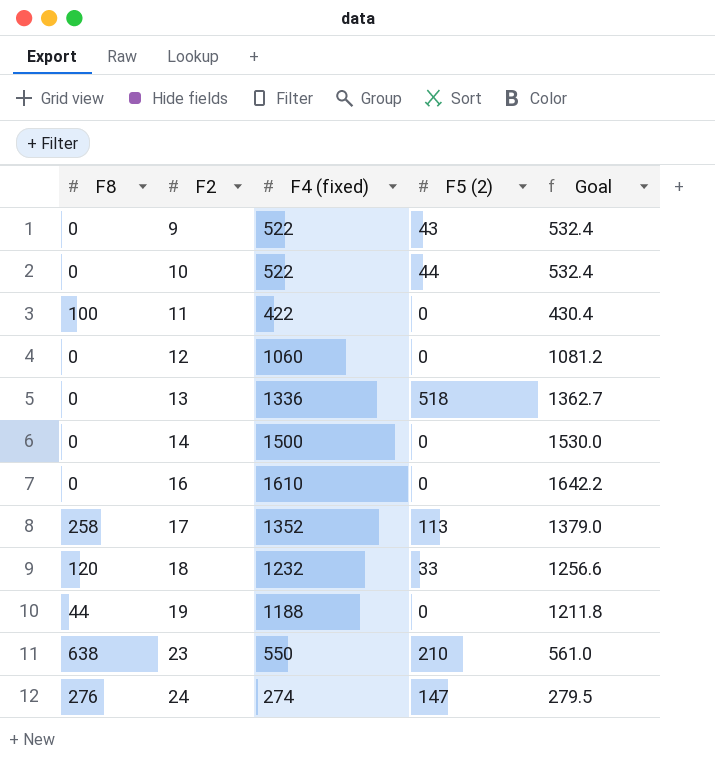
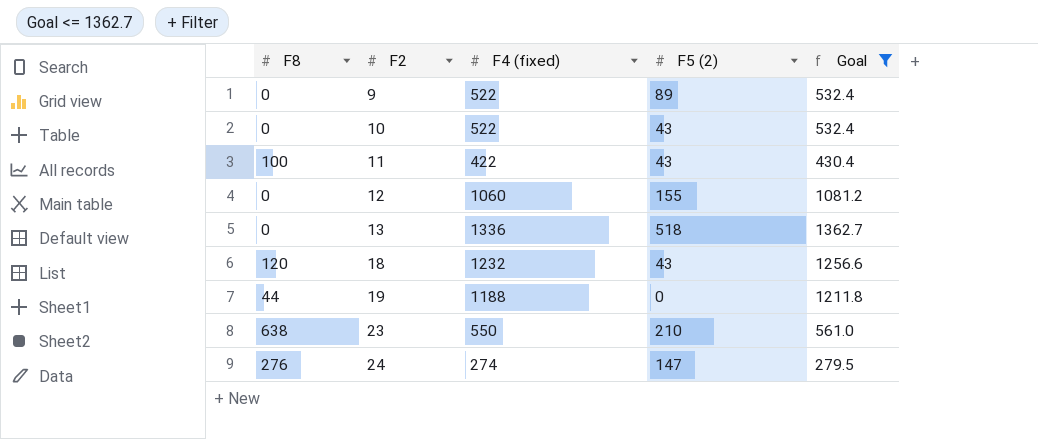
filter: none -> Goal <= 1362.7
9 | F5 (2): 43 -> 89
10 | F5 (2): 44 -> 43
11 | F5 (2): 0 -> 43
12 | F5 (2): 0 -> 155
18 | F5 (2): 33 -> 43

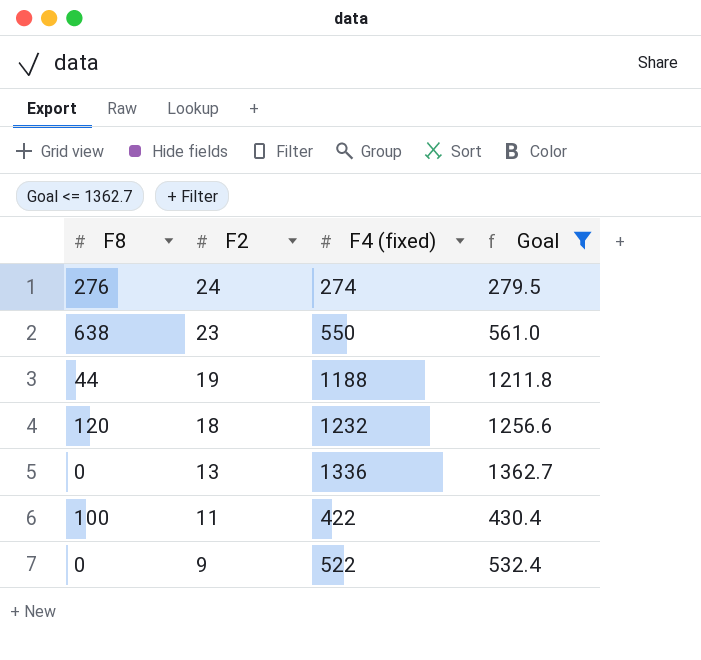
row order: F2 ascending -> F2 descending
column F5 (2) | position: 4 -> none
row 10: 0 | 522 | 43 | 532.4 -> none
row 12: 0 | 1060 | 155 | 1081.2 -> none

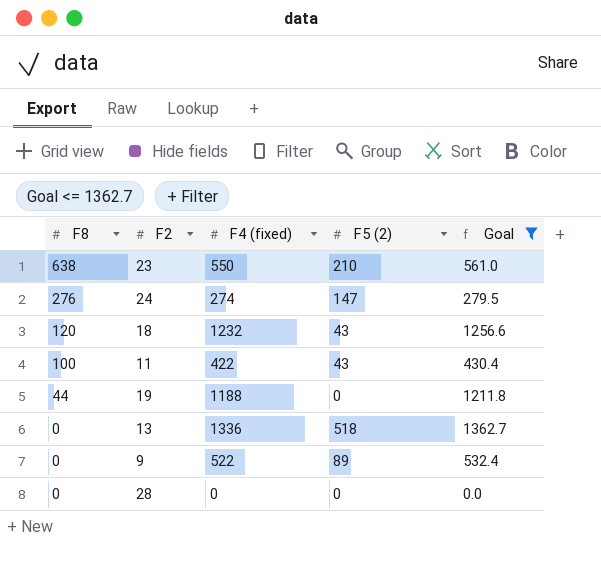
row order: F2 descending -> F8 descending
column F5 (2) | position: none -> 4
row 28: none -> 0 | 0 | 0 | 0.0

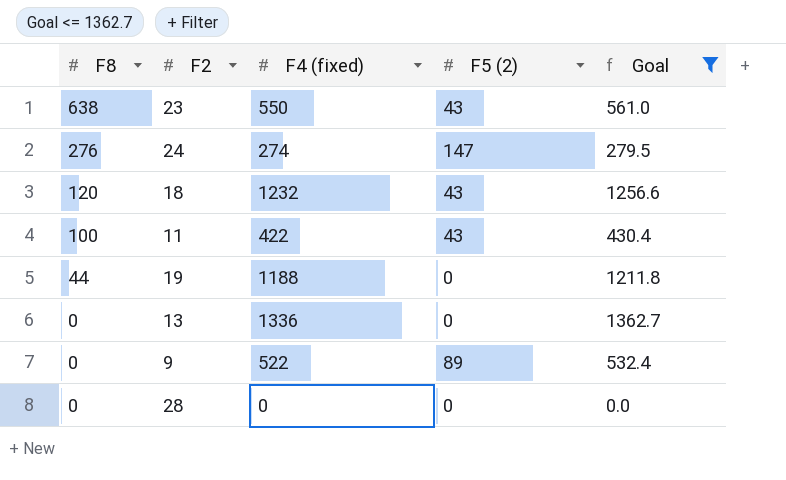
23 | F5 (2): 210 -> 43
13 | F5 (2): 518 -> 0

